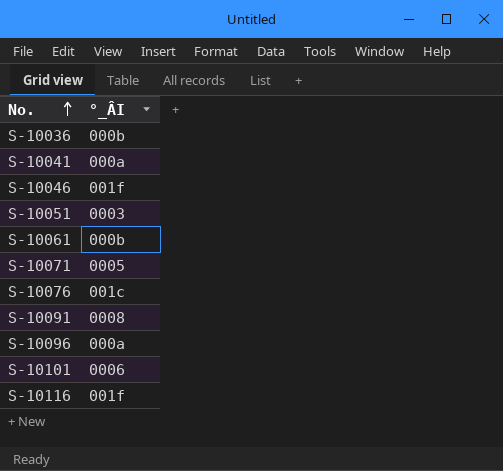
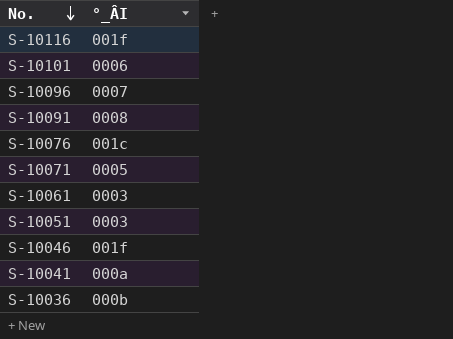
row order: No. ascending -> No. descending
S-10096 | °_ÂI: 000a -> 0007
S-10061 | °_ÂI: 000b -> 0003

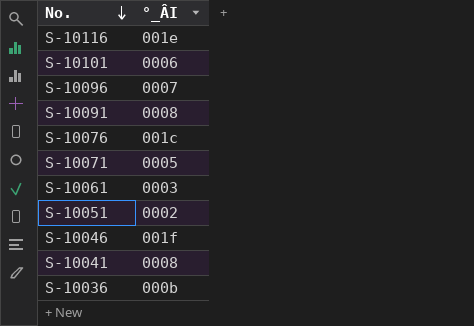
S-10116 | °_ÂI: 001f -> 001e
S-10051 | °_ÂI: 0003 -> 0002
S-10041 | °_ÂI: 000a -> 0008

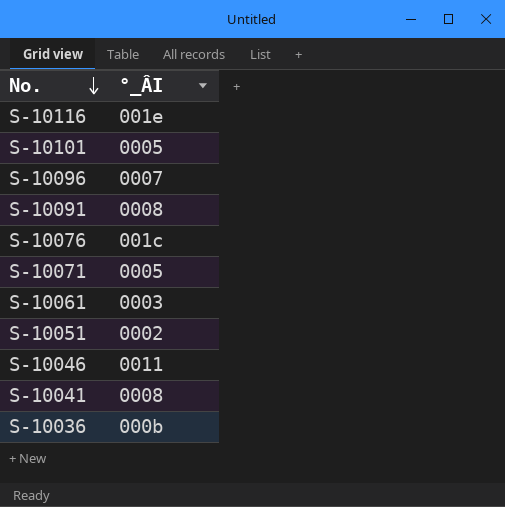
S-10101 | °_ÂI: 0006 -> 0005
S-10046 | °_ÂI: 001f -> 0011

